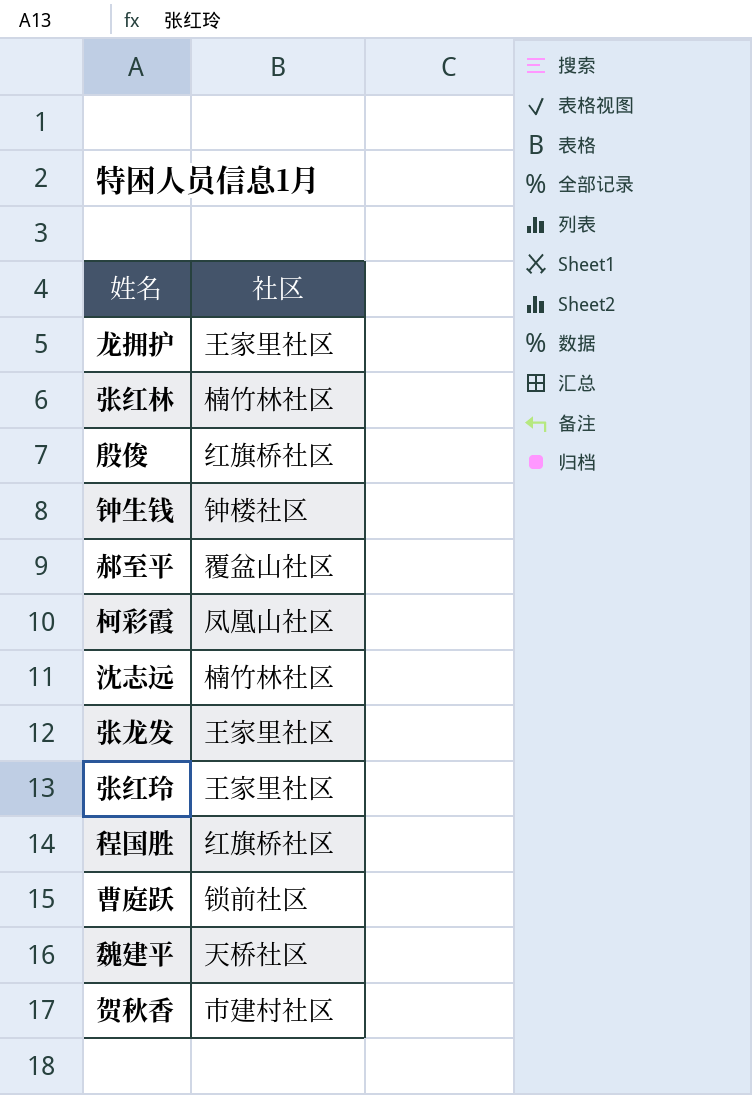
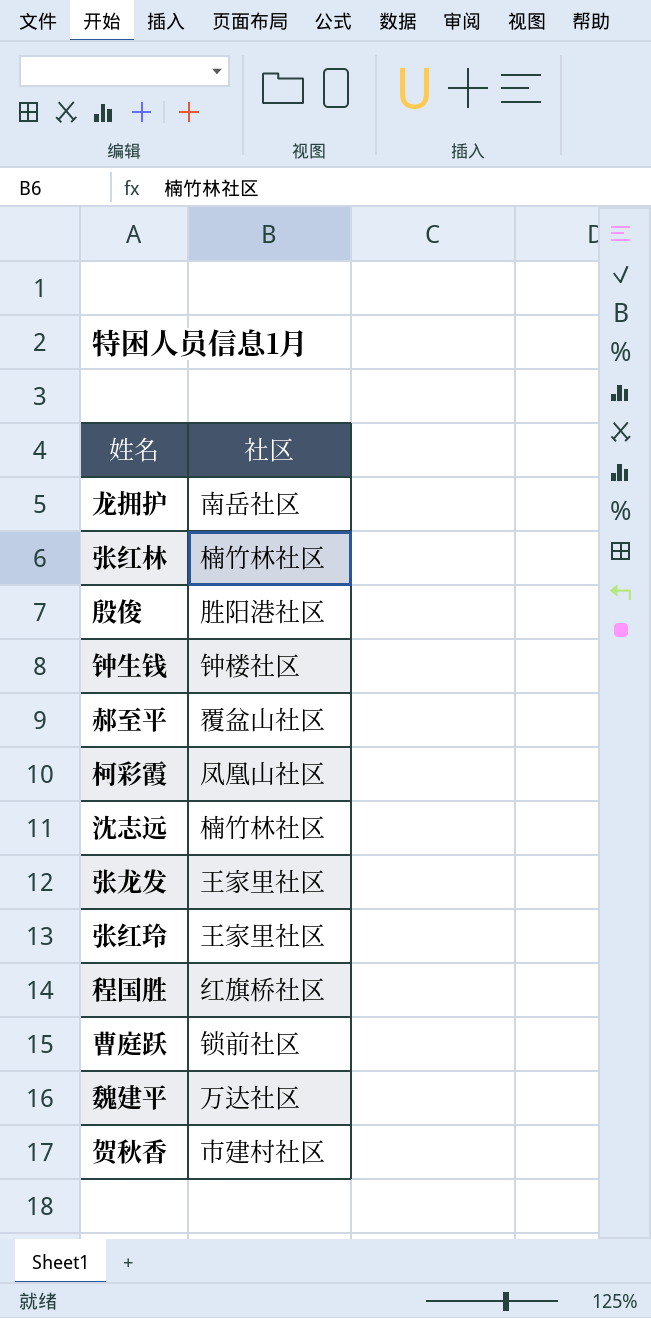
龙拥护 | 社区: 王家里社区 -> 南岳社区
殷俊 | 社区: 红旗桥社区 -> 胜阳港社区
魏建平 | 社区: 天桥社区 -> 万达社区

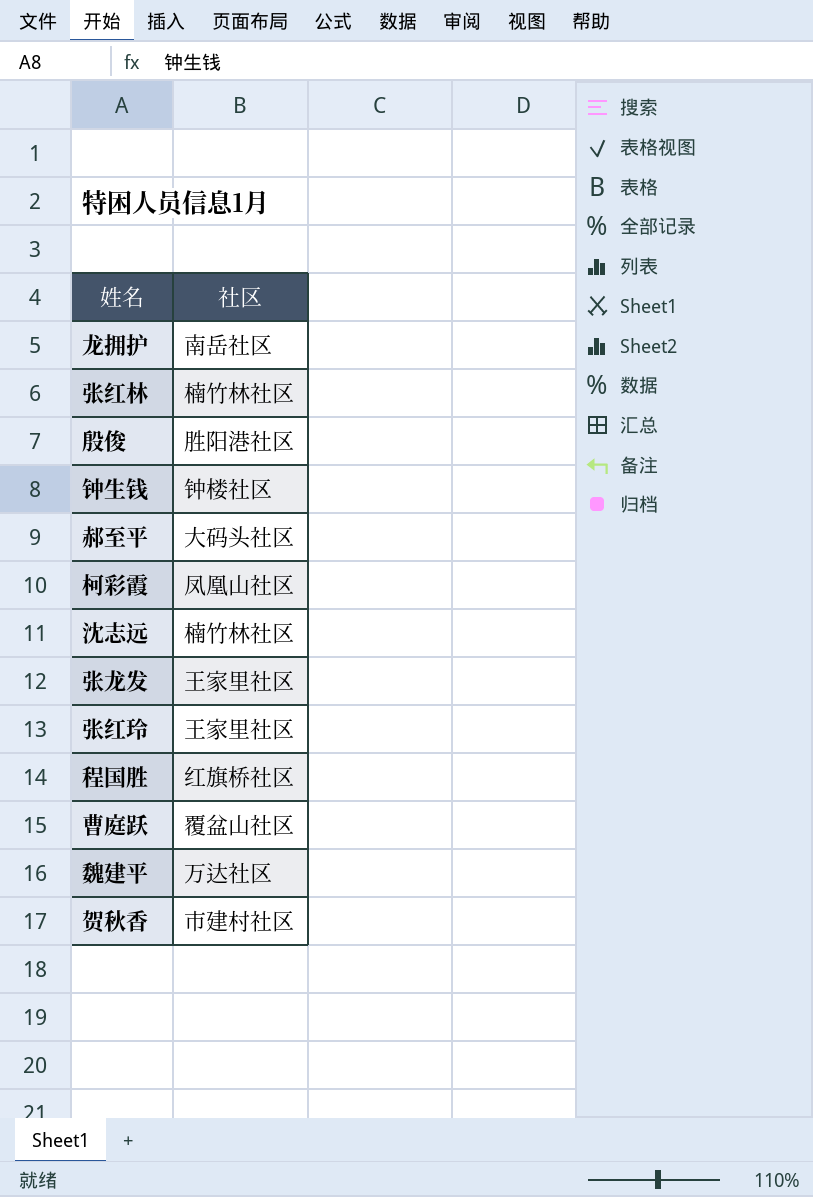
郝至平 | 社区: 覆盆山社区 -> 大码头社区
曹庭跃 | 社区: 锁前社区 -> 覆盆山社区

